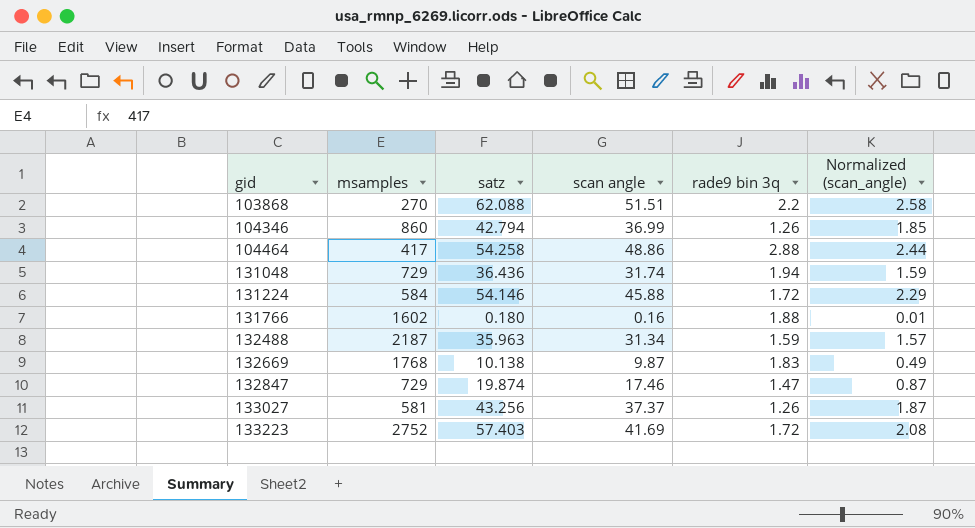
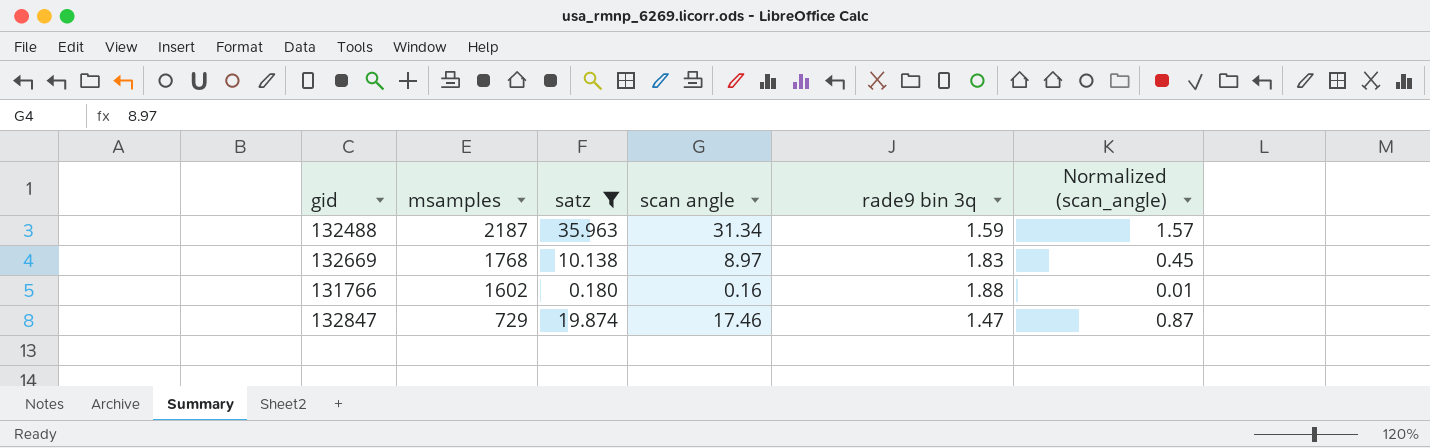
filter: none -> satz <= 35.963
row order: gid ascending -> msamples descending
132669 | scan angle: 9.87 -> 8.97
132669 | Normalized (scan_angle): 0.49 -> 0.45

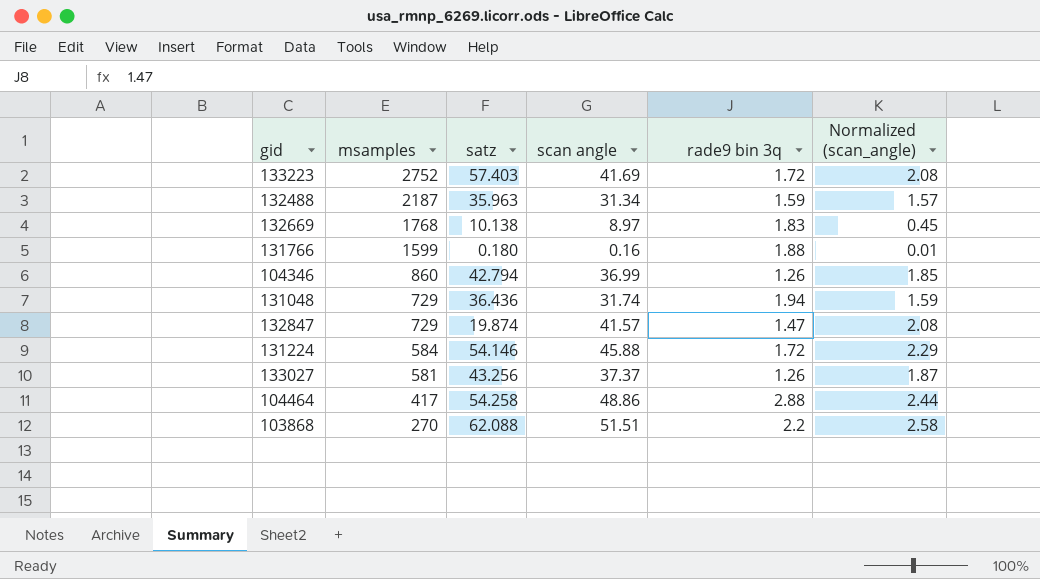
filter: satz <= 35.963 -> none
131766 | msamples: 1602 -> 1599
132847 | scan angle: 17.46 -> 41.57
132847 | Normalized (scan_angle): 0.87 -> 2.08

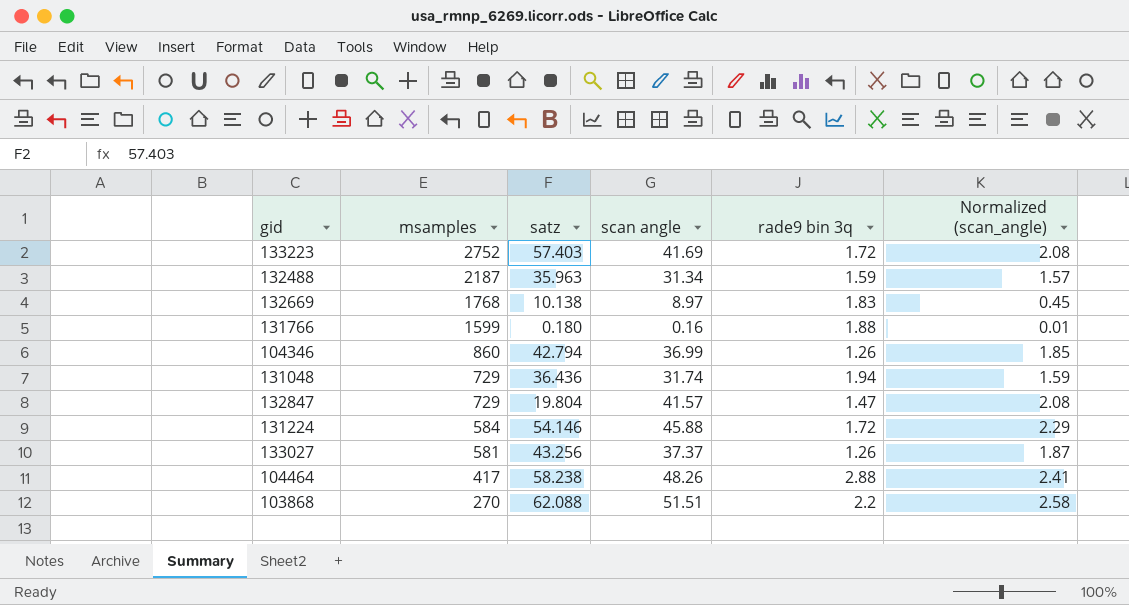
132847 | satz: 19.874 -> 19.804
104464 | satz: 54.258 -> 58.238
104464 | scan angle: 48.86 -> 48.26
104464 | Normalized (scan_angle): 2.44 -> 2.41

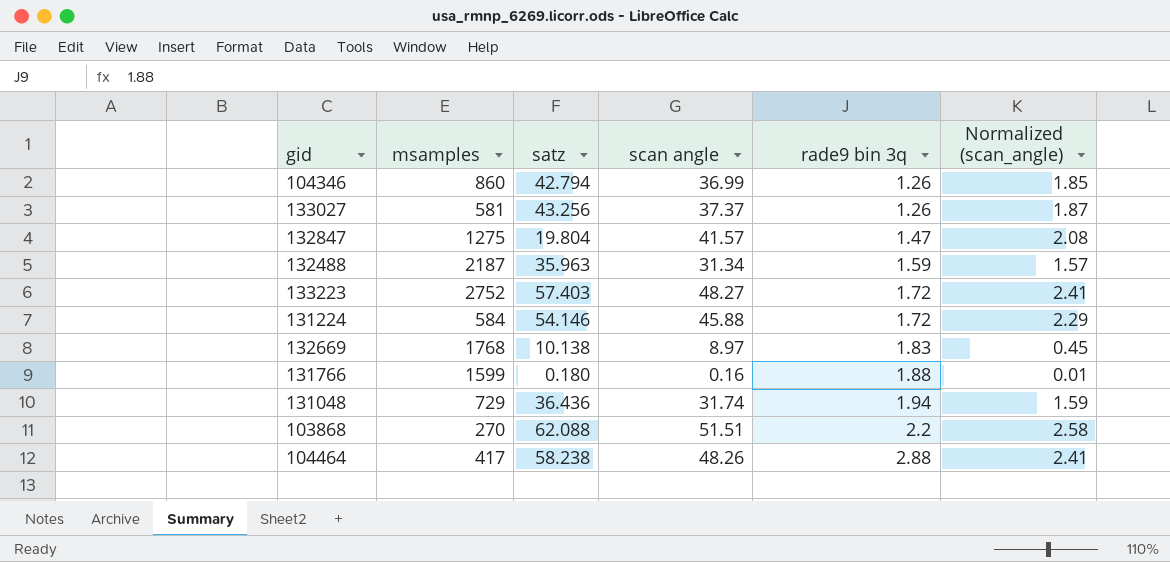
row order: msamples descending -> rade9 bin 3q ascending
132847 | msamples: 729 -> 1275
133223 | scan angle: 41.69 -> 48.27
133223 | Normalized (scan_angle): 2.08 -> 2.41

